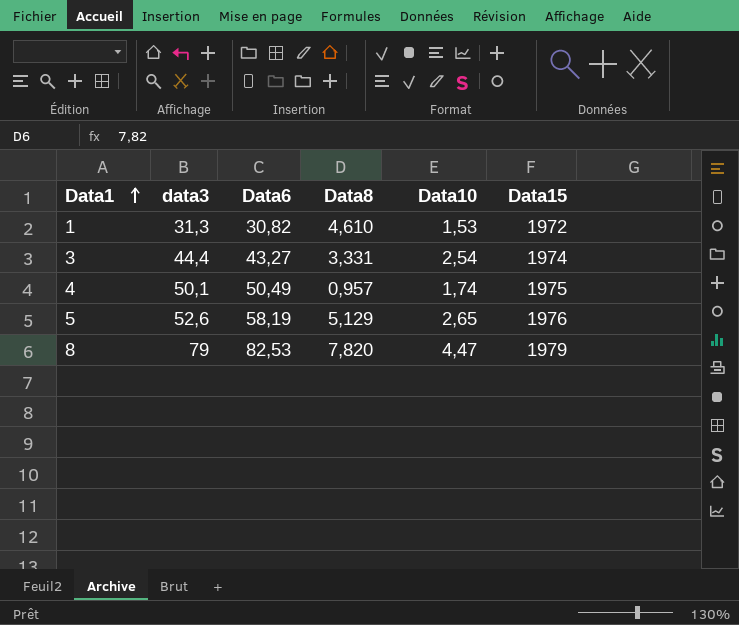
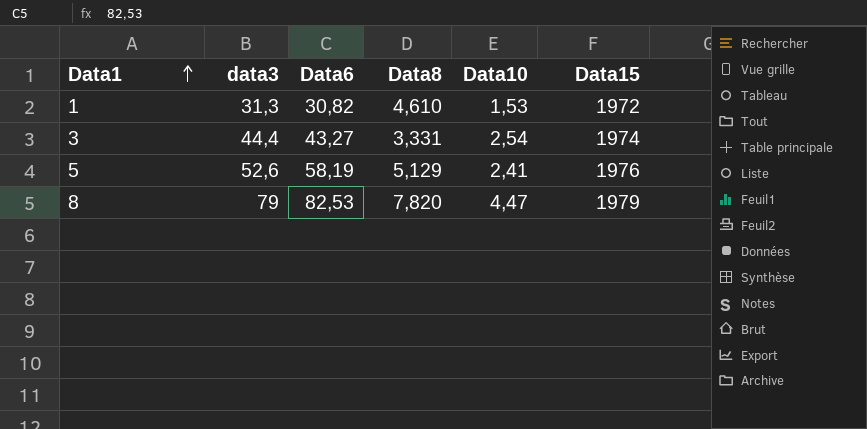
row 4: 50,1 | 50,49 | 0,957 | 1,74 | 1975 -> none
5 | Data10: 2,65 -> 2,41

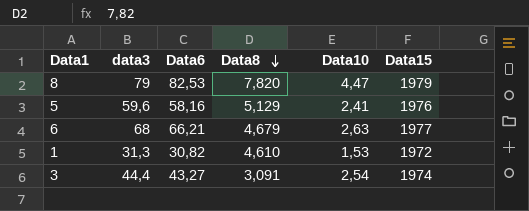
row order: Data1 ascending -> Data8 descending
5 | data3: 52,6 -> 59,6
5 | Data6: 58,19 -> 58,16
row 6: none -> 68 | 66,21 | 4,679 | 2,63 | 1977
3 | Data8: 3,331 -> 3,091

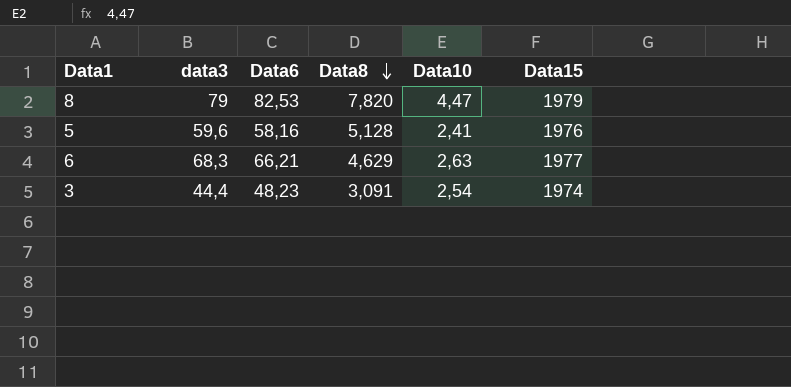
row 1: 31,3 | 30,82 | 4,610 | 1,53 | 1972 -> none
5 | Data8: 5,129 -> 5,128
6 | data3: 68 -> 68,3
6 | Data8: 4,679 -> 4,629
3 | Data6: 43,27 -> 48,23

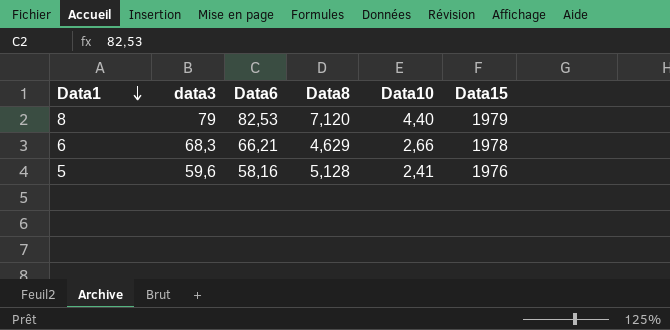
row order: Data8 descending -> Data1 descending
row 3: 44,4 | 48,23 | 3,091 | 2,54 | 1974 -> none
8 | Data8: 7,820 -> 7,120
8 | Data10: 4,47 -> 4,40
6 | Data10: 2,63 -> 2,66
6 | Data15: 1977 -> 1978

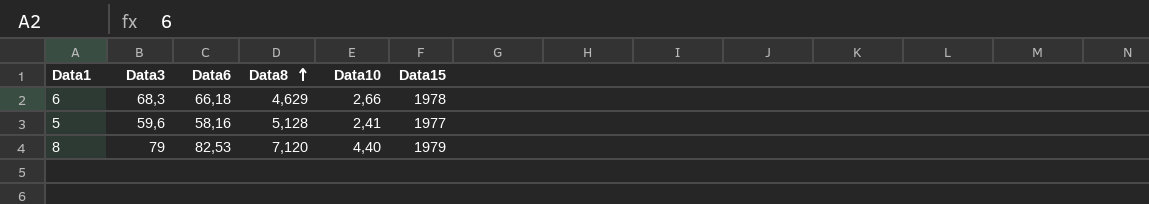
row order: Data1 descending -> Data8 ascending
column name: data3 -> Data3
6 | Data6: 66,21 -> 66,18
5 | Data15: 1976 -> 1977

